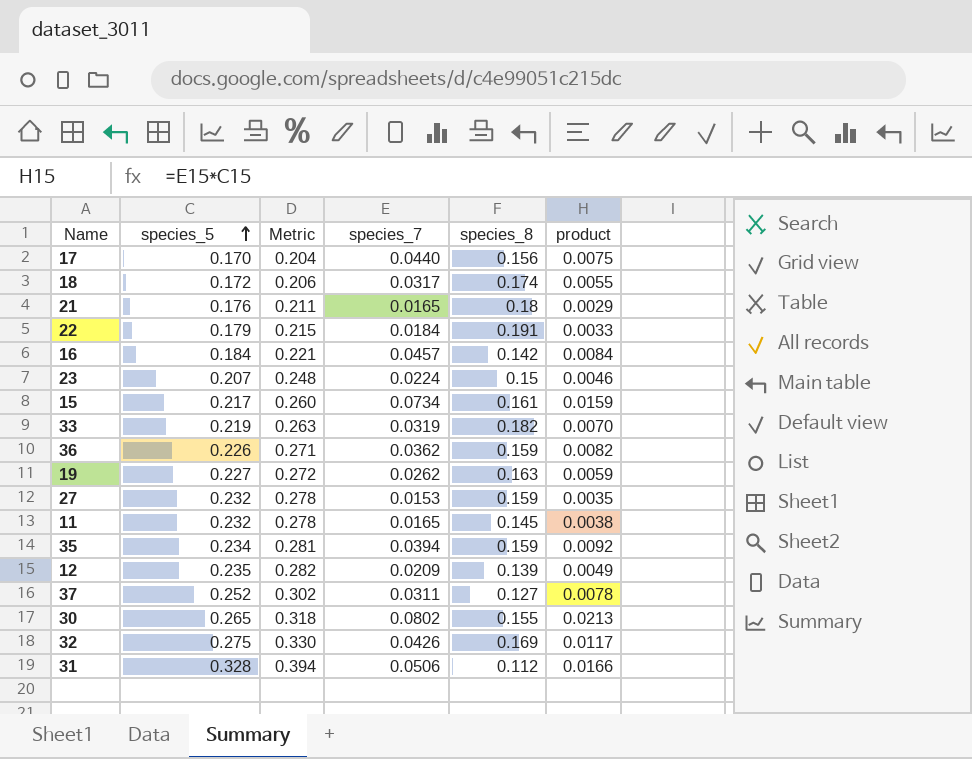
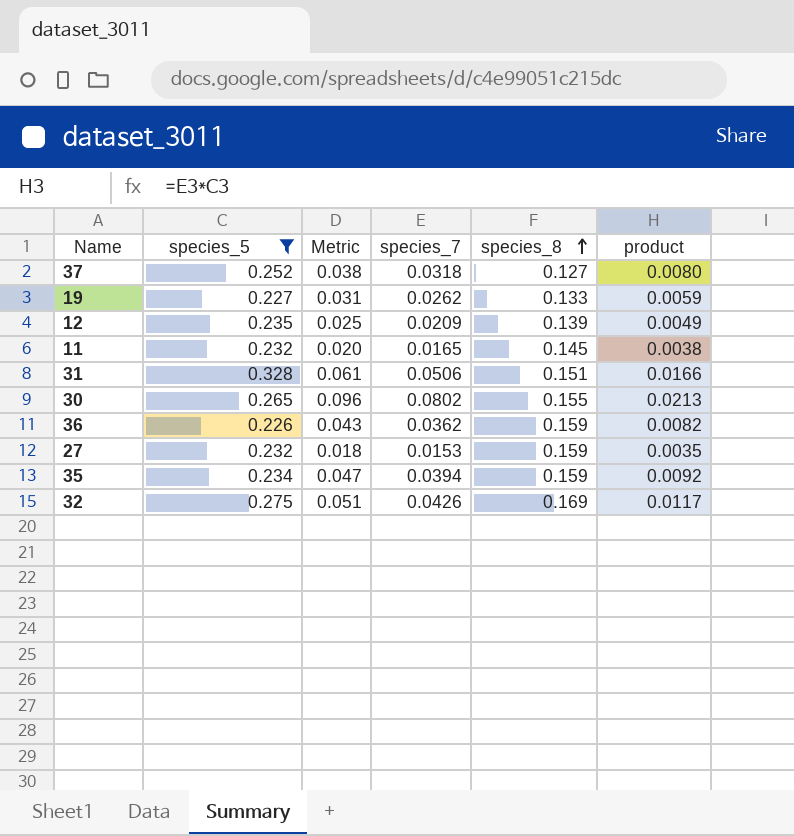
filter: none -> species_5 >= 0.226
row order: species_5 ascending -> species_8 ascending
column Metric | formula: [species_5] * 1.2 -> [species_7] * 1.2
37 | species_7: 0.0311 -> 0.0318
37 | product: 0.0078 -> 0.0080
19 | species_8: 0.163 -> 0.133
31 | species_8: 0.112 -> 0.151

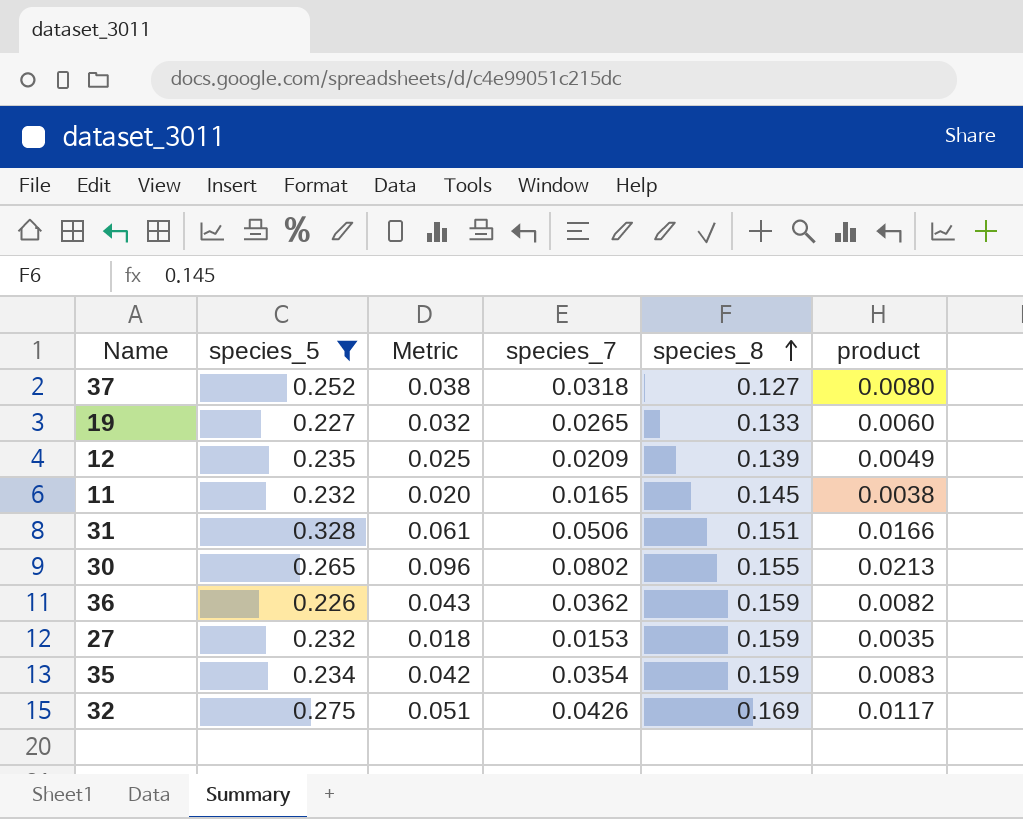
19 | Metric: 0.031 -> 0.032
19 | species_7: 0.0262 -> 0.0265
19 | product: 0.0059 -> 0.0060
35 | Metric: 0.047 -> 0.042
35 | species_7: 0.0394 -> 0.0354
35 | product: 0.0092 -> 0.0083

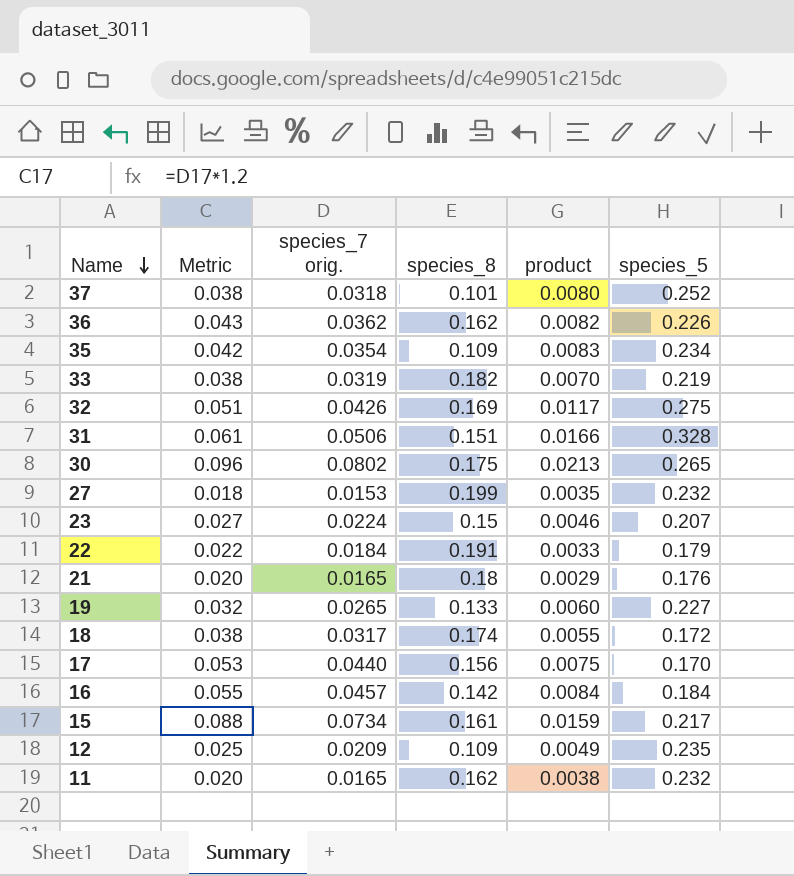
filter: species_5 >= 0.226 -> none
row order: species_8 ascending -> Name descending
column name: species_7 -> species_7 orig.
column species_5 | position: 2 -> 6
37 | species_8: 0.127 -> 0.101
36 | species_8: 0.159 -> 0.162
35 | species_8: 0.159 -> 0.109
30 | species_8: 0.155 -> 0.175
27 | species_8: 0.159 -> 0.199
12 | species_8: 0.139 -> 0.109
11 | species_8: 0.145 -> 0.162

